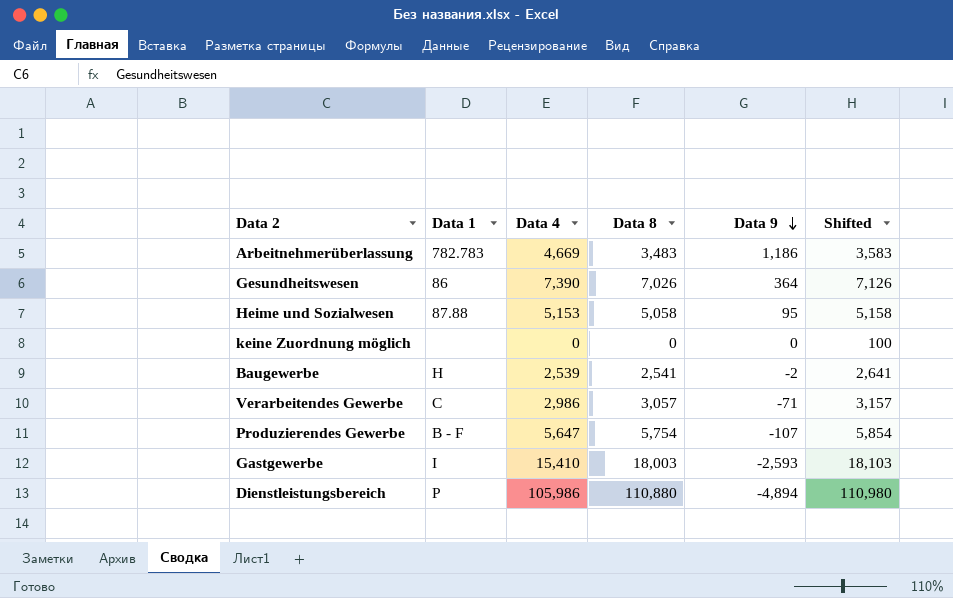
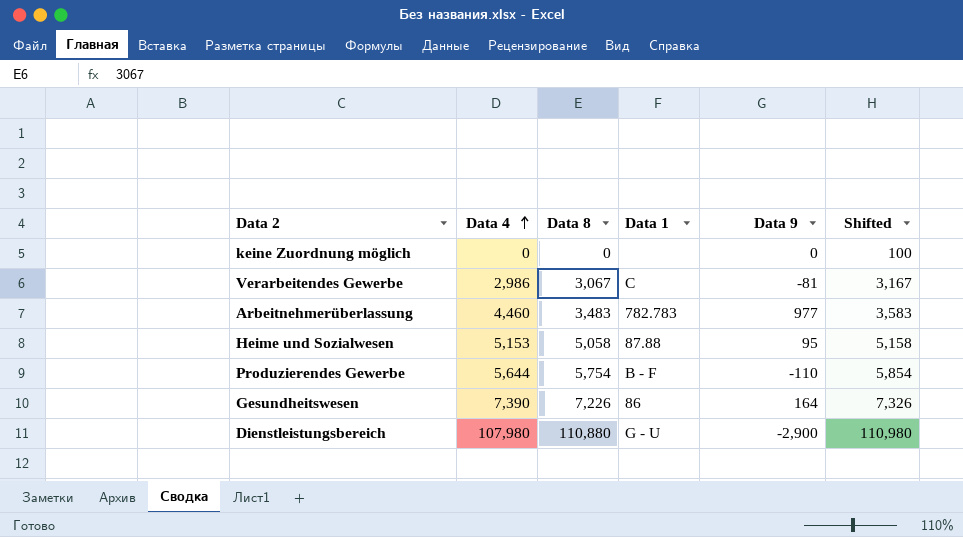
row order: Data 9 descending -> Data 4 ascending
column Data 1 | position: 2 -> 4
row Baugewerbe: H | 2,539 | 2,541 | -2 | 2,641 -> none
row Gastgewerbe: I | 15,410 | 18,003 | -2,593 | 18,103 -> none
Verarbeitendes Gewerbe | Data 8: 3,057 -> 3,067
Verarbeitendes Gewerbe | Data 9: -71 -> -81
Verarbeitendes Gewerbe | Shifted: 3,157 -> 3,167
Arbeitnehmerüberlassung | Data 4: 4,669 -> 4,460
Arbeitnehmerüberlassung | Data 9: 1,186 -> 977
Produzierendes Gewerbe | Data 4: 5,647 -> 5,644
Produzierendes Gewerbe | Data 9: -107 -> -110
Gesundheitswesen | Data 8: 7,026 -> 7,226
Gesundheitswesen | Data 9: 364 -> 164
Gesundheitswesen | Shifted: 7,126 -> 7,326
Dienstleistungsbereich | Data 4: 105,986 -> 107,980
Dienstleistungsbereich | Data 1: P -> G - U
Dienstleistungsbereich | Data 9: -4,894 -> -2,900

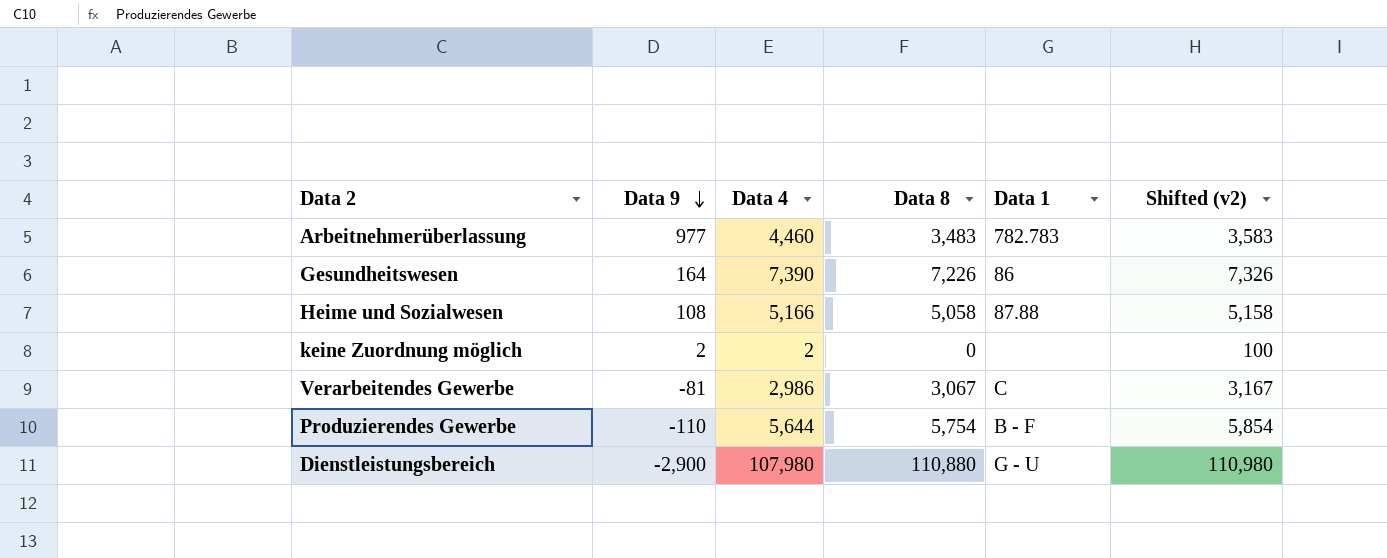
row order: Data 4 ascending -> Data 9 descending
column Data 9 | position: 5 -> 2
column name: Shifted -> Shifted (v2)
Heime und Sozialwesen | Data 9: 95 -> 108
Heime und Sozialwesen | Data 4: 5,153 -> 5,166
keine Zuordnung möglich | Data 9: 0 -> 2
keine Zuordnung möglich | Data 4: 0 -> 2

